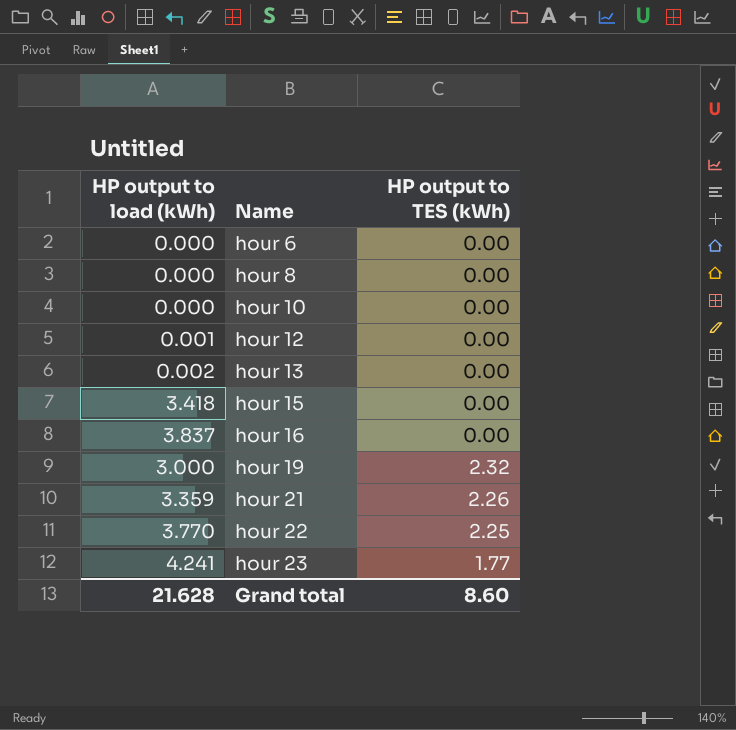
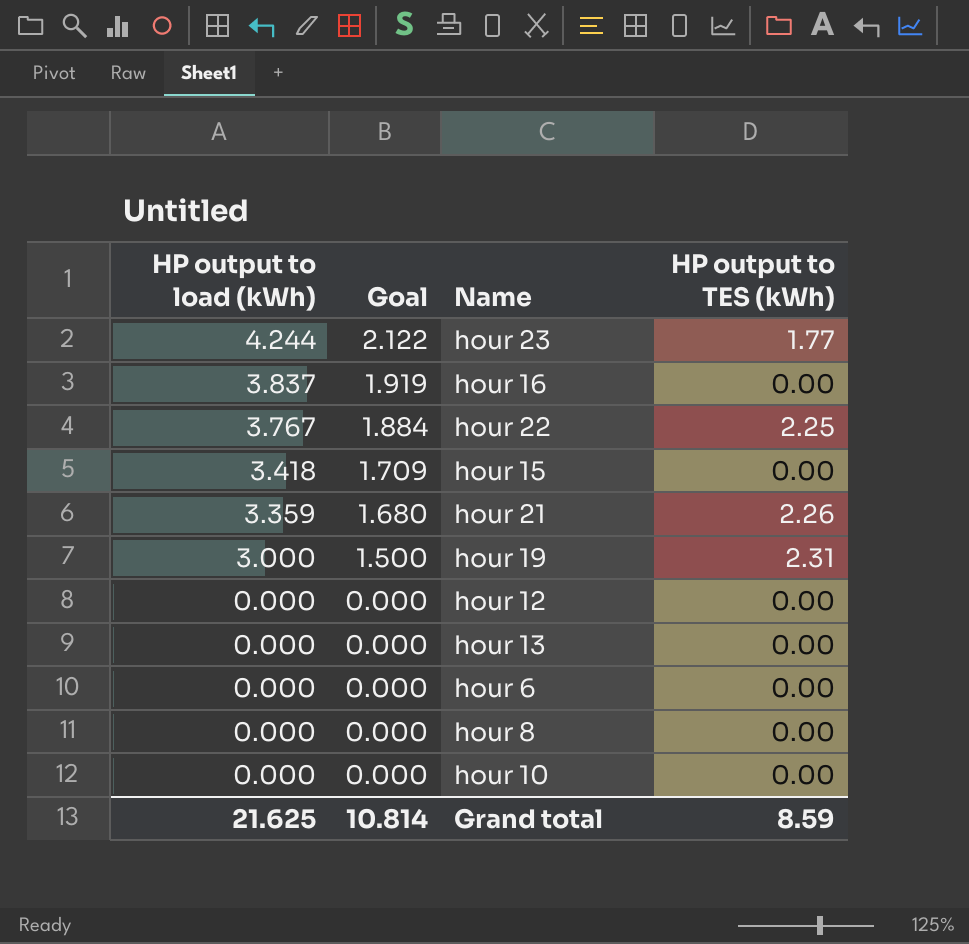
row order: Name ascending -> HP output to load (kWh) descending
column Goal | formula: none -> [HP output to load (kWh)] * 0.5
hour 23 | HP output to load (kWh): 4.241 -> 4.244
hour 22 | HP output to load (kWh): 3.770 -> 3.767
hour 19 | HP output to TES (kWh): 2.32 -> 2.31
hour 12 | HP output to load (kWh): 0.001 -> 0.000
hour 13 | HP output to load (kWh): 0.002 -> 0.000
Grand total | HP output to load (kWh): 21.628 -> 21.625
Grand total | HP output to TES (kWh): 8.60 -> 8.59

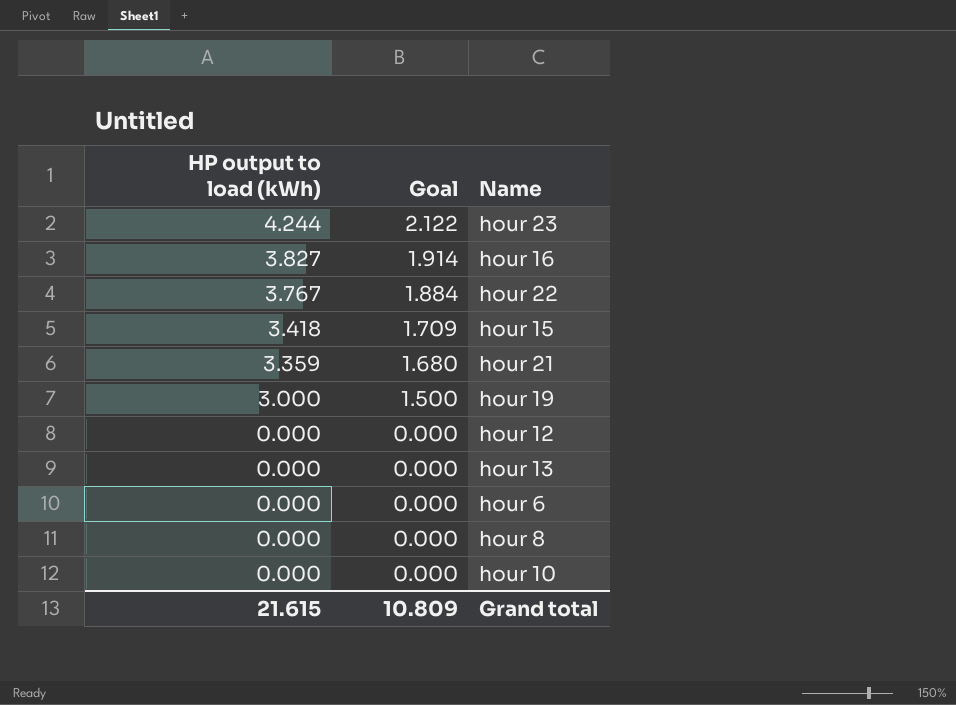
column HP output to TES (kWh) | position: 4 -> none
hour 16 | HP output to load (kWh): 3.837 -> 3.827
hour 16 | Goal: 1.919 -> 1.914
Grand total | HP output to load (kWh): 21.625 -> 21.615
Grand total | Goal: 10.814 -> 10.809

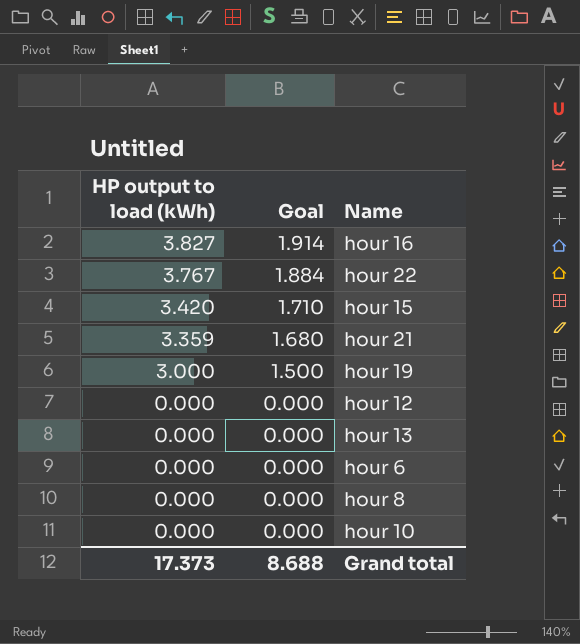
row hour 23: 4.244 | 2.122 -> none
hour 15 | HP output to load (kWh): 3.418 -> 3.420
hour 15 | Goal: 1.709 -> 1.710
Grand total | HP output to load (kWh): 21.615 -> 17.373
Grand total | Goal: 10.809 -> 8.688

